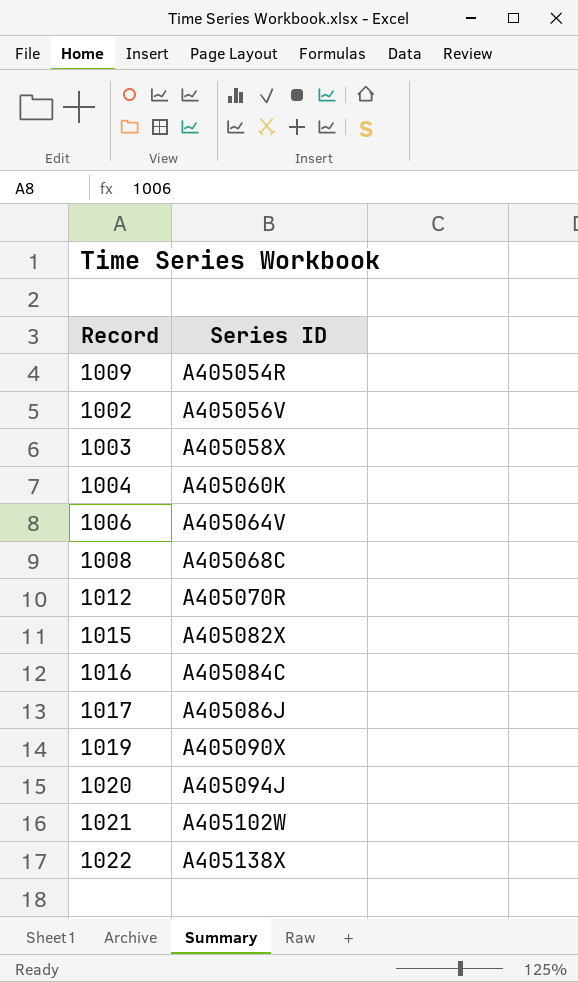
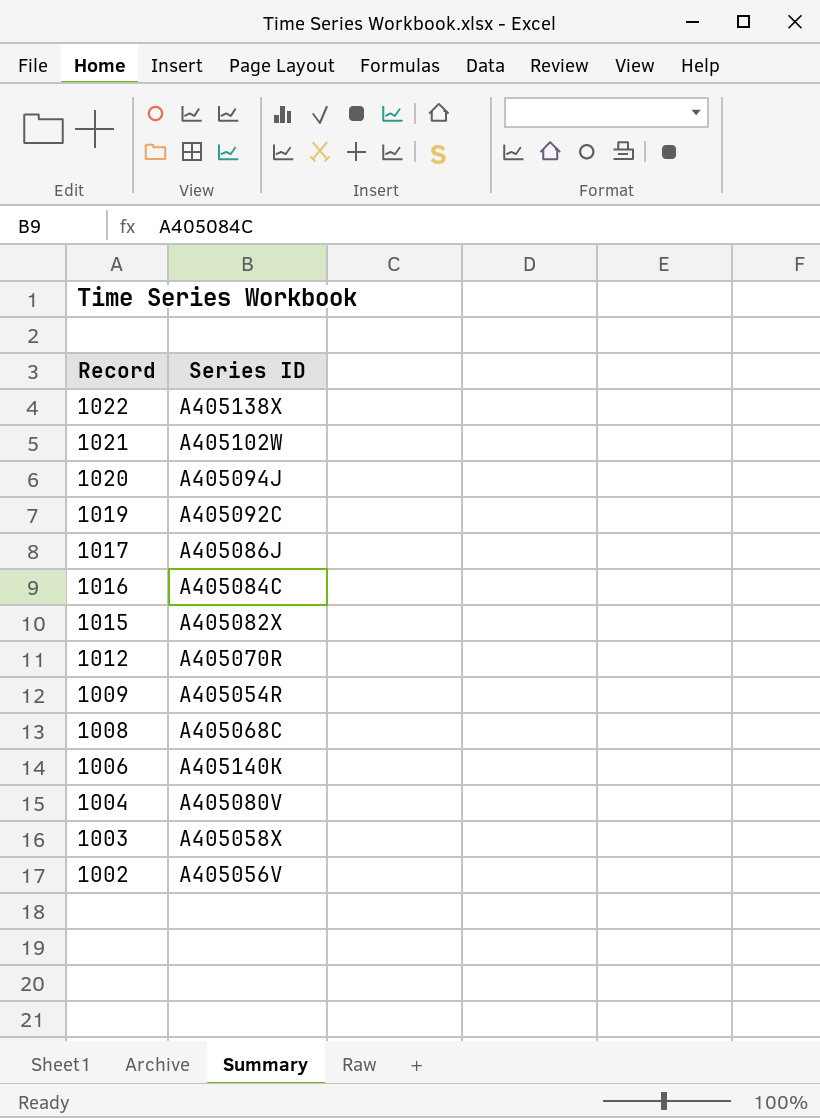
row order: Series ID ascending -> Record descending
1019 | Series ID: A405090X -> A405092C
1006 | Series ID: A405064V -> A405140K
1004 | Series ID: A405060K -> A405080V

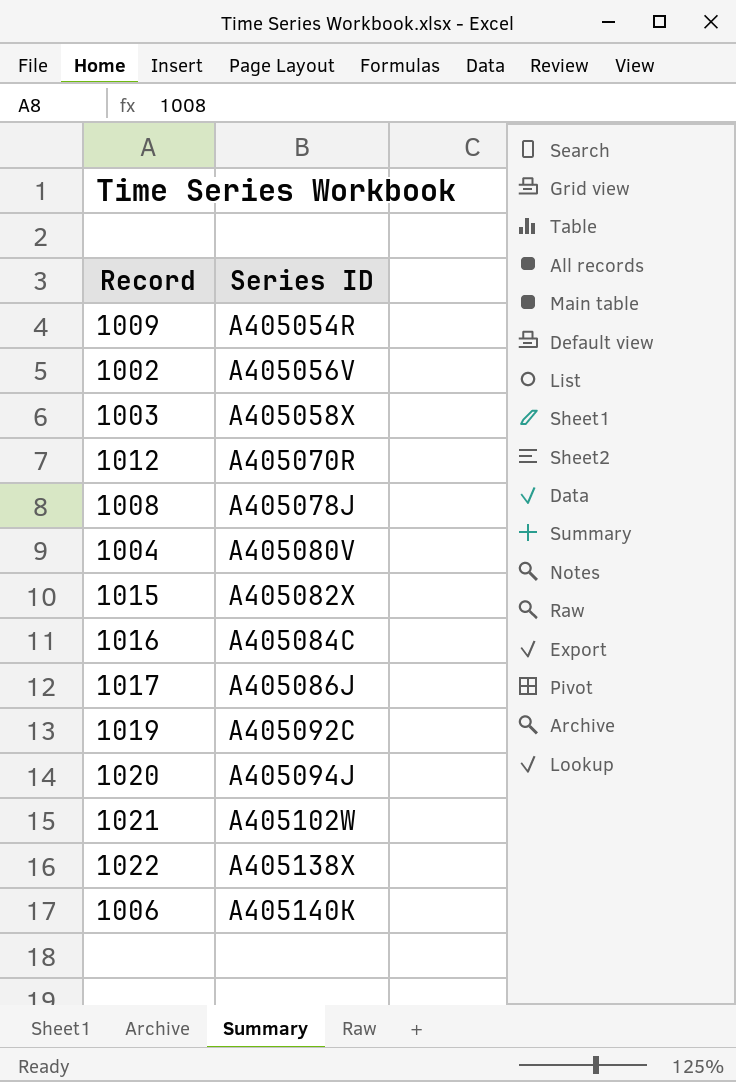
row order: Record descending -> Series ID ascending
1008 | Series ID: A405068C -> A405078J

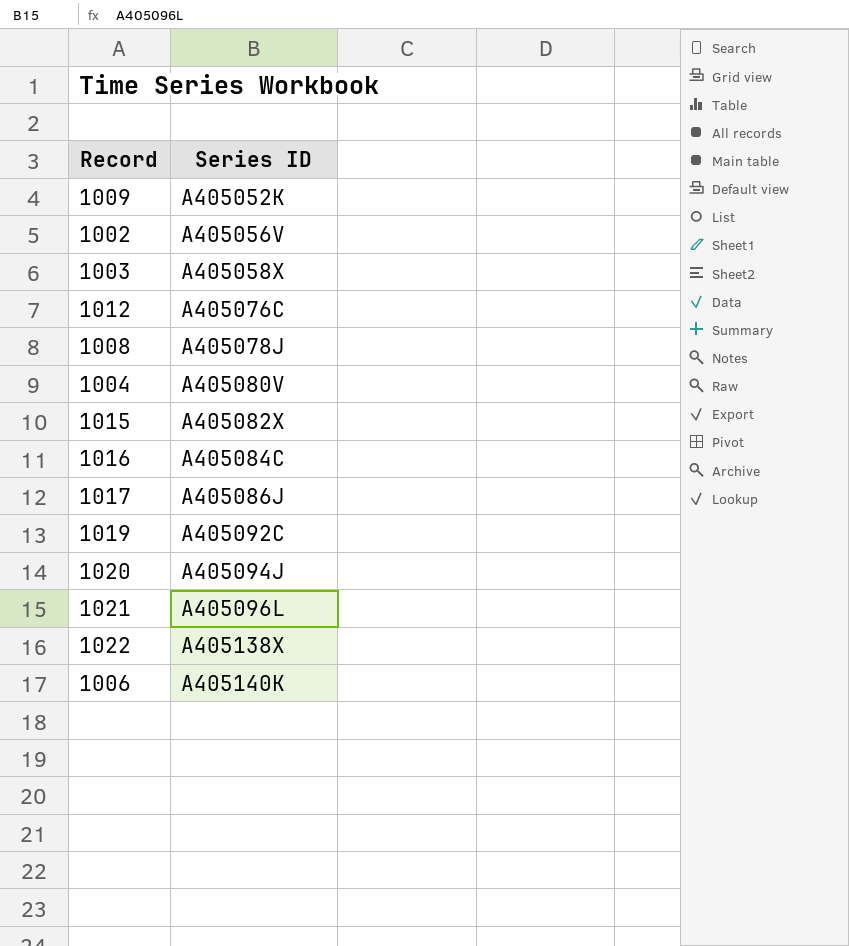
1009 | Series ID: A405054R -> A405052K
1012 | Series ID: A405070R -> A405076C
1021 | Series ID: A405102W -> A405096L

